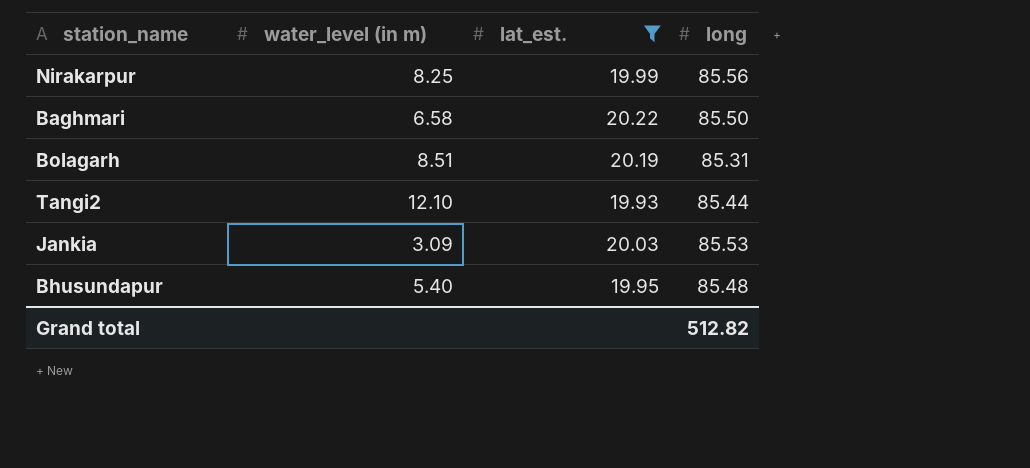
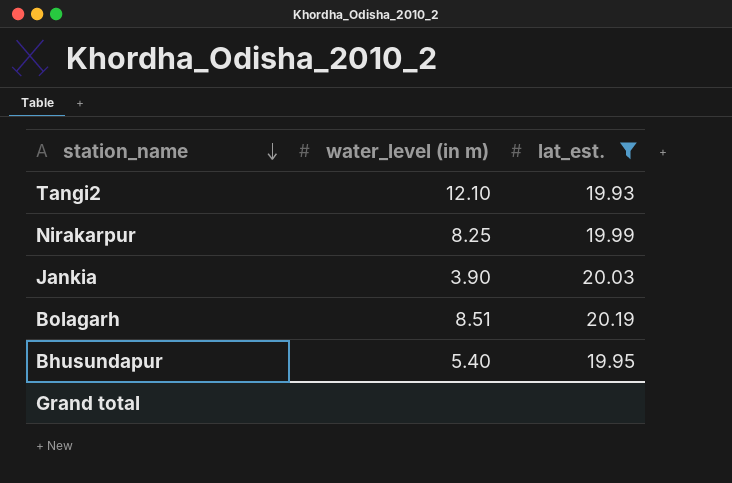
row order: none -> station_name descending
column long | position: 4 -> none
row Baghmari: 6.58 | 20.22 | 85.50 -> none
Jankia | water_level (in m): 3.09 -> 3.90

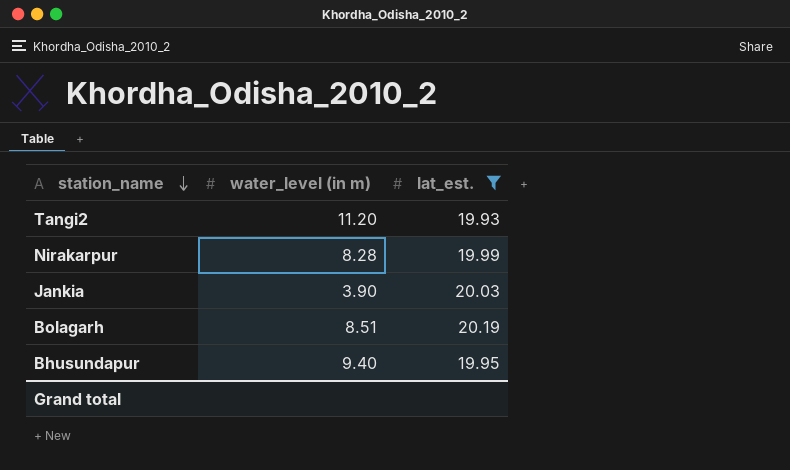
Tangi2 | water_level (in m): 12.10 -> 11.20
Nirakarpur | water_level (in m): 8.25 -> 8.28
Bhusundapur | water_level (in m): 5.40 -> 9.40

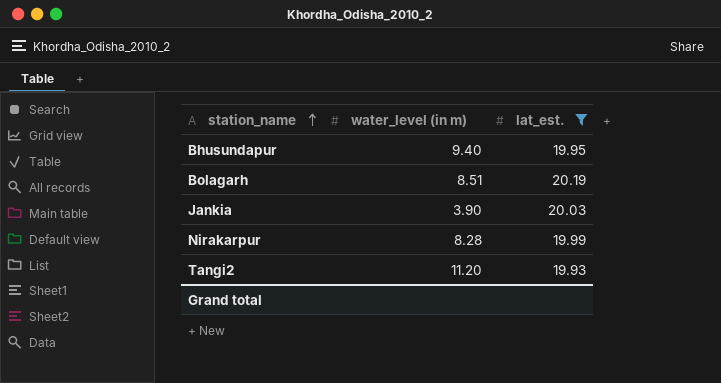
row order: station_name descending -> station_name ascending

